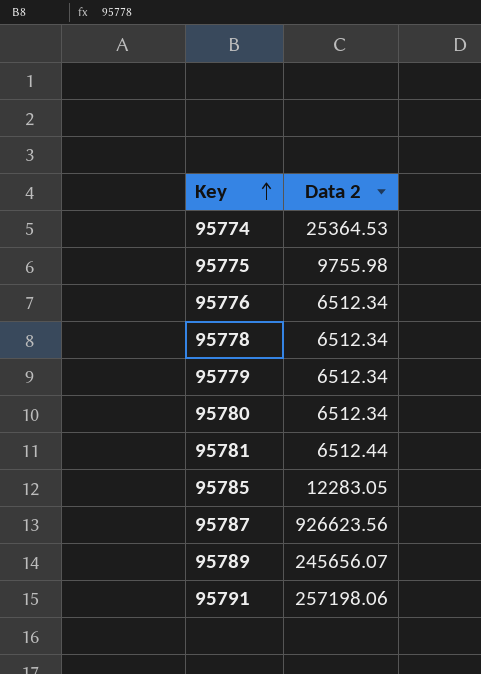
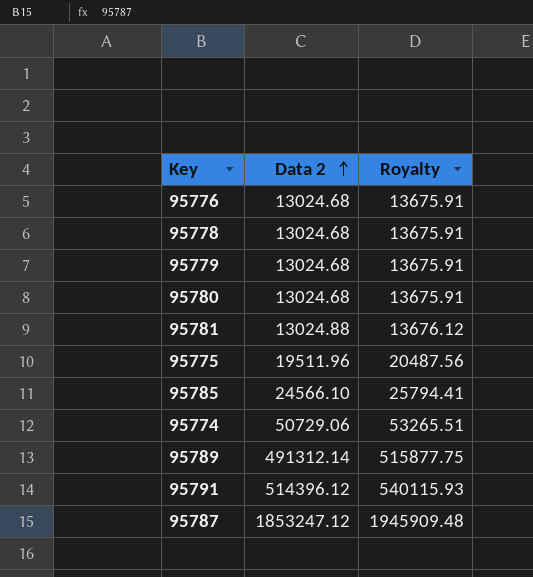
row order: Key ascending -> Data 2 ascending
column Royalty | formula: none -> [Data 2] * 1.05
95776 | Data 2: 6512.34 -> 13024.68
95778 | Data 2: 6512.34 -> 13024.68
95779 | Data 2: 6512.34 -> 13024.68
95780 | Data 2: 6512.34 -> 13024.68
95781 | Data 2: 6512.44 -> 13024.88
95775 | Data 2: 9755.98 -> 19511.96
95785 | Data 2: 12283.05 -> 24566.10
95774 | Data 2: 25364.53 -> 50729.06
95789 | Data 2: 245656.07 -> 491312.14
95791 | Data 2: 257198.06 -> 514396.12
95787 | Data 2: 926623.56 -> 1853247.12

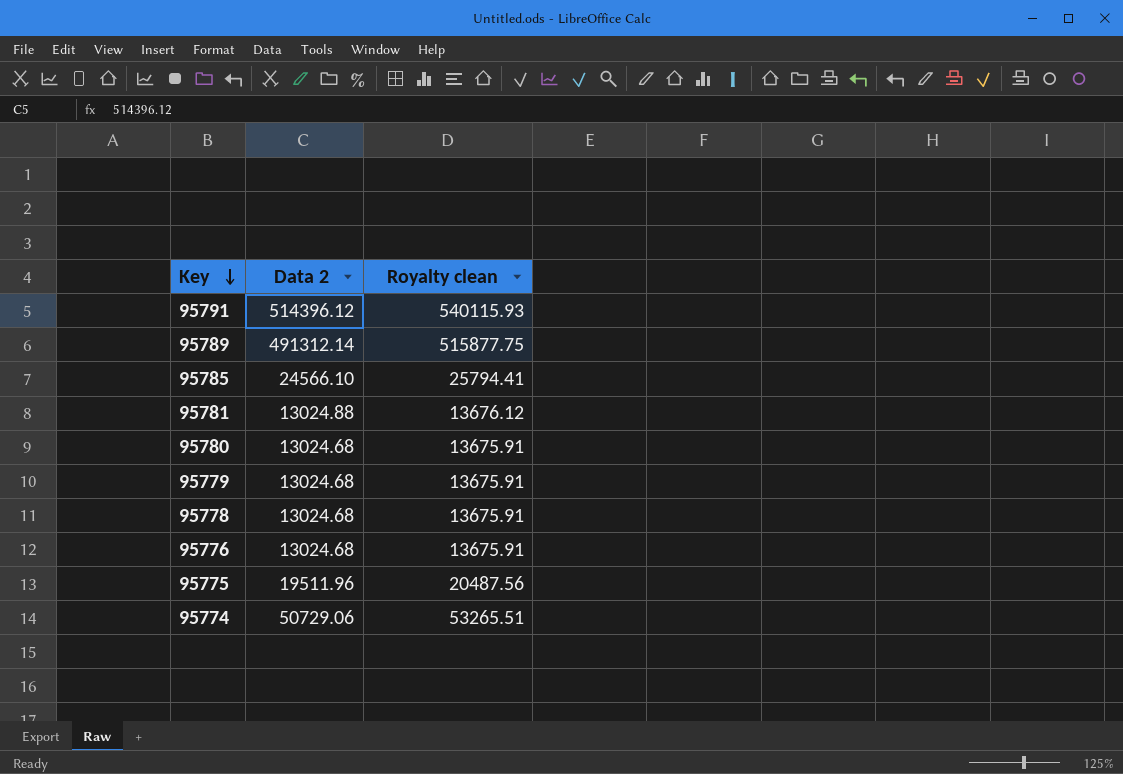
row order: Data 2 ascending -> Key descending
column name: Royalty -> Royalty clean
row 95787: 1853247.12 | 1945909.48 -> none

